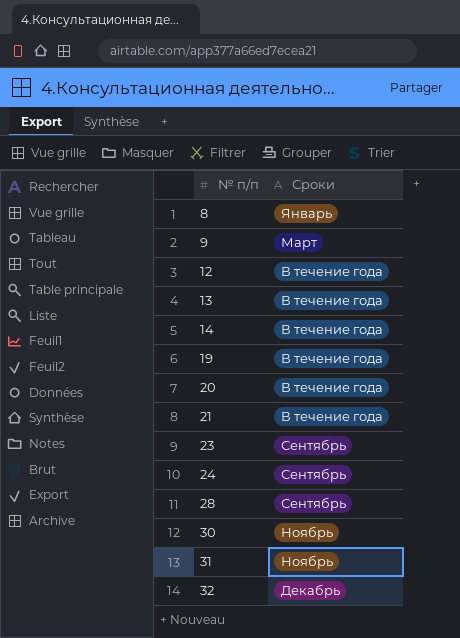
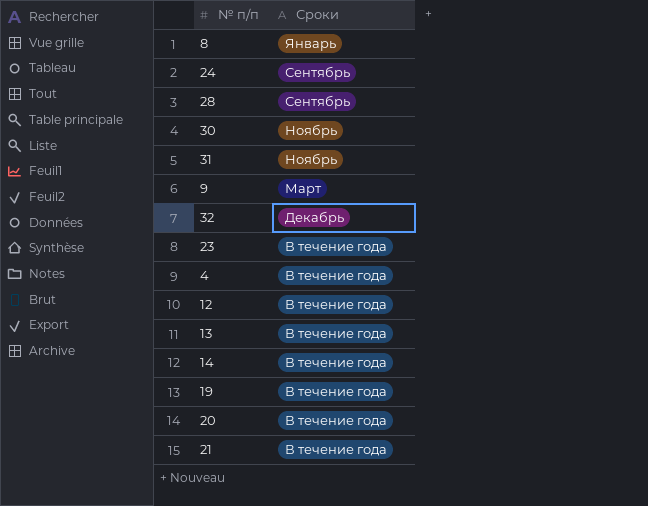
row order: № п/п ascending -> Сроки descending
23 | Сроки: Сентябрь -> В течение года
row 4: none -> В течение года

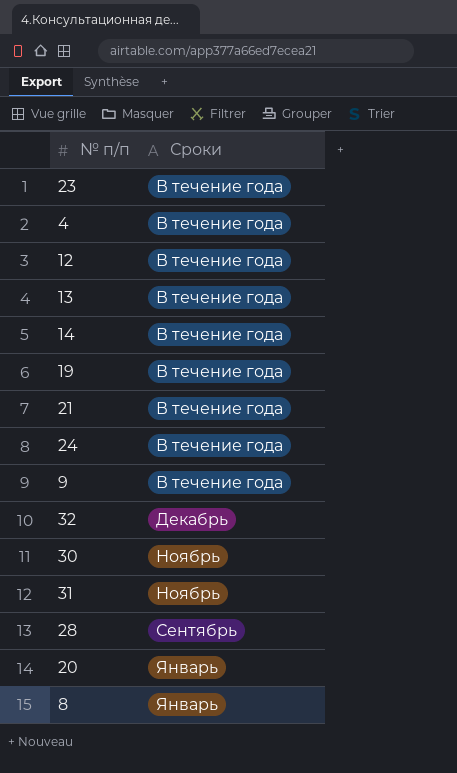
row order: Сроки descending -> Сроки ascending
24 | Сроки: Сентябрь -> В течение года
9 | Сроки: Март -> В течение года
20 | Сроки: В течение года -> Январь

